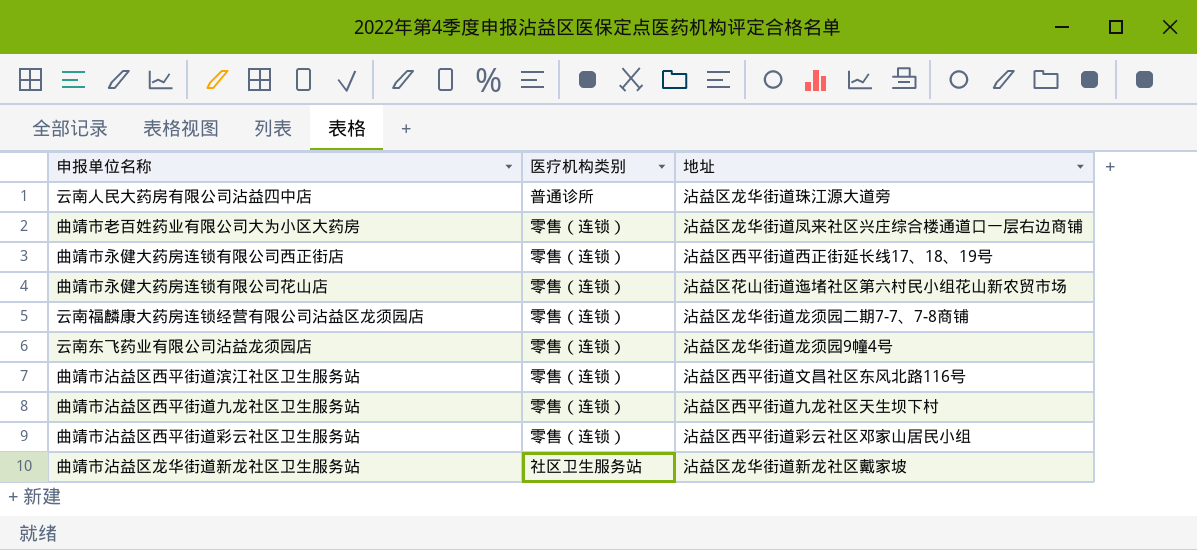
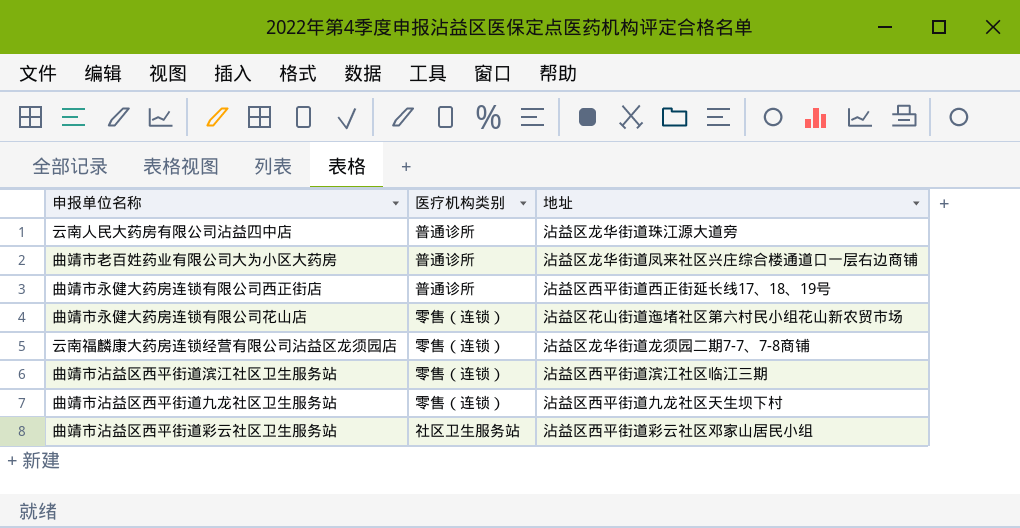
row 云南东飞药业有限公司沾益龙须园店: 零售（连锁） | 沾益区龙华街道龙须园9幢4号 -> none
row 曲靖市沾益区龙华街道新龙社区卫生服务站: 社区卫生服务站 | 沾益区龙华街道新龙社区戴家坡 -> none
曲靖市老百姓药业有限公司大为小区大药房 | 医疗机构类别: 零售（连锁） -> 普通诊所
曲靖市永健大药房连锁有限公司西正街店 | 医疗机构类别: 零售（连锁） -> 普通诊所
曲靖市沾益区西平街道滨江社区卫生服务站 | 地址: 沾益区西平街道文昌社区东风北路116号 -> 沾益区西平街道滨江社区临江三期
曲靖市沾益区西平街道彩云社区卫生服务站 | 医疗机构类别: 零售（连锁） -> 社区卫生服务站

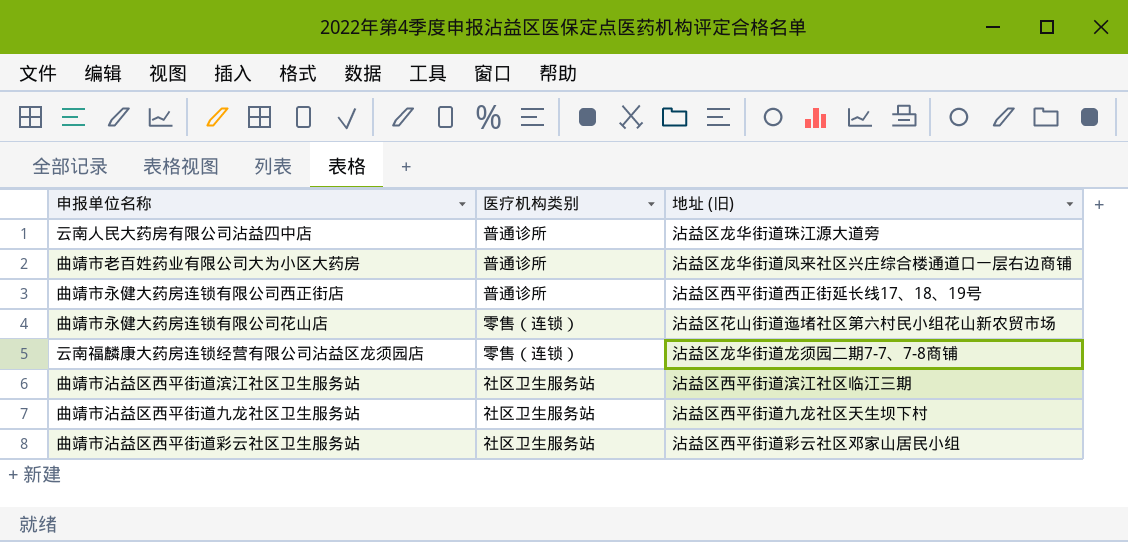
column name: 地址 -> 地址 (旧)
曲靖市沾益区西平街道滨江社区卫生服务站 | 医疗机构类别: 零售（连锁） -> 社区卫生服务站
曲靖市沾益区西平街道九龙社区卫生服务站 | 医疗机构类别: 零售（连锁） -> 社区卫生服务站

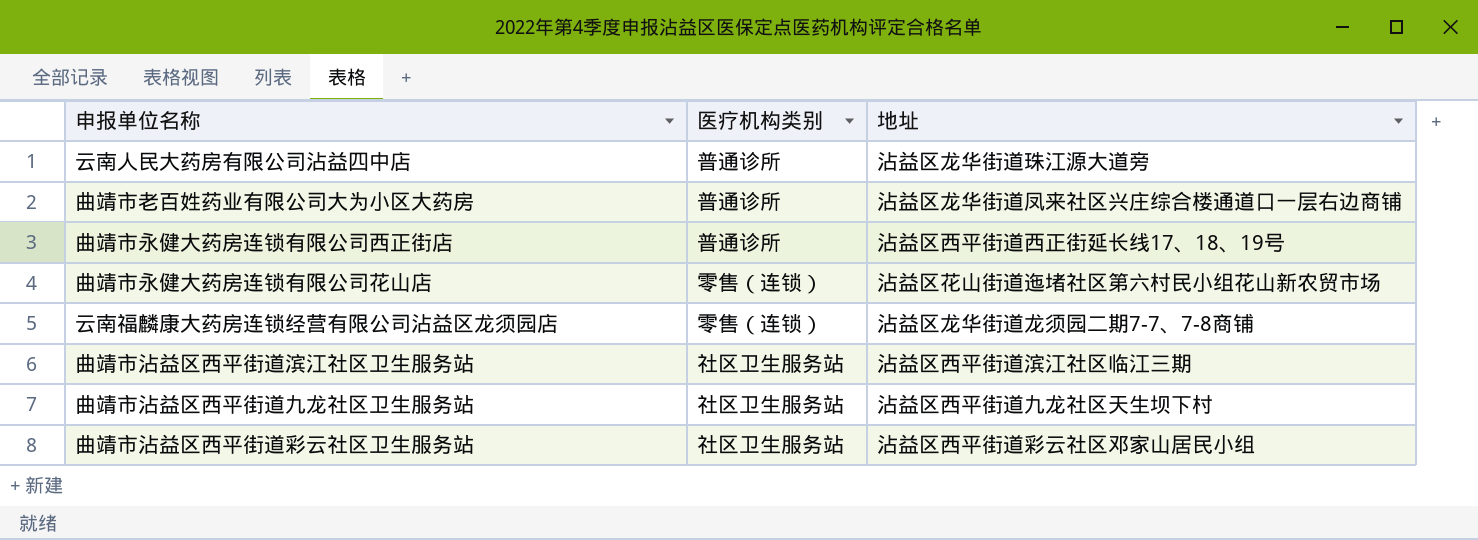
column name: 地址 (旧) -> 地址

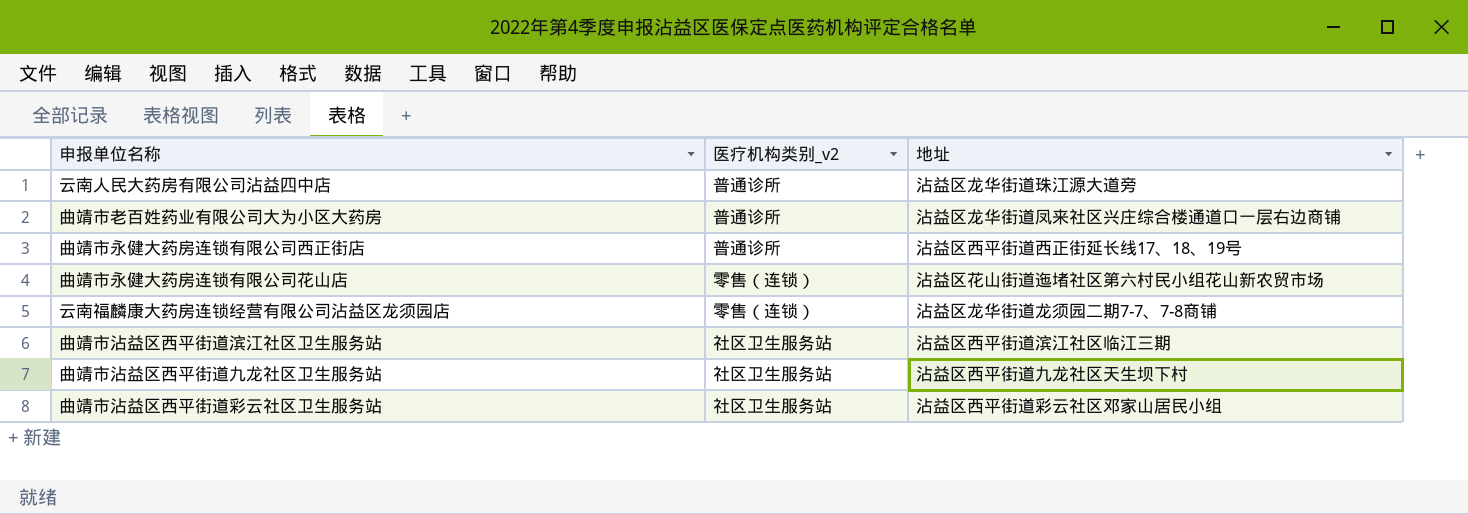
column name: 医疗机构类别 -> 医疗机构类别_v2

